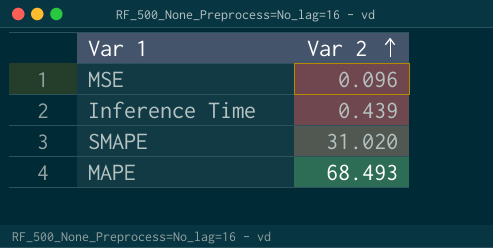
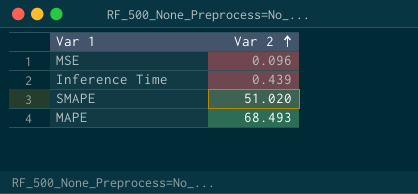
SMAPE | Var 2: 31.020 -> 51.020

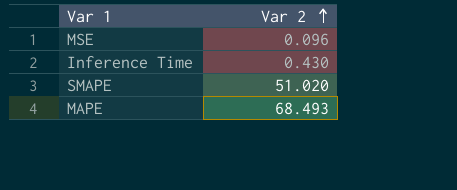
Inference Time | Var 2: 0.439 -> 0.430

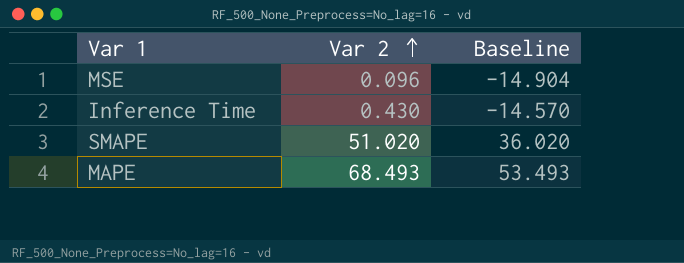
column Baseline | formula: none -> [Var 2] - 15

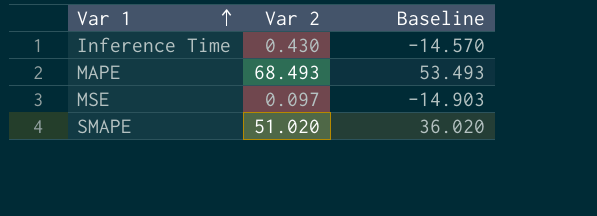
row order: Var 2 ascending -> Var 1 ascending
MSE | Var 2: 0.096 -> 0.097
MSE | Baseline: -14.904 -> -14.903

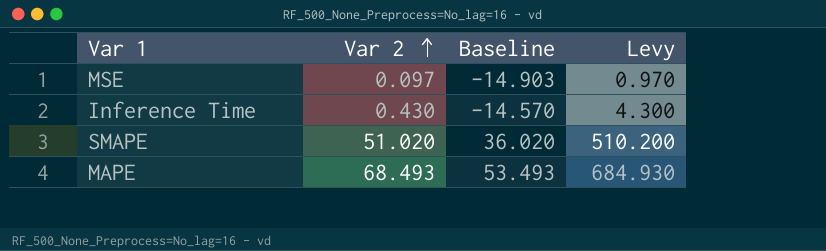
row order: Var 1 ascending -> Var 2 ascending
column Levy | formula: none -> [Var 2] * 10

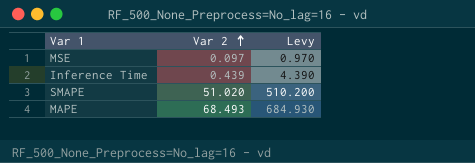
column Baseline | formula: [Var 2] - 15 -> none
Inference Time | Var 2: 0.430 -> 0.439
Inference Time | Levy: 4.300 -> 4.390

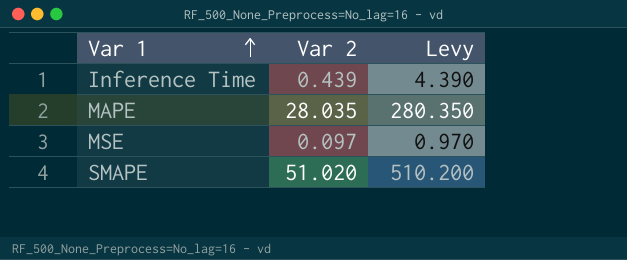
row order: Var 2 ascending -> Var 1 ascending
MAPE | Var 2: 68.493 -> 28.035
MAPE | Levy: 684.930 -> 280.350

